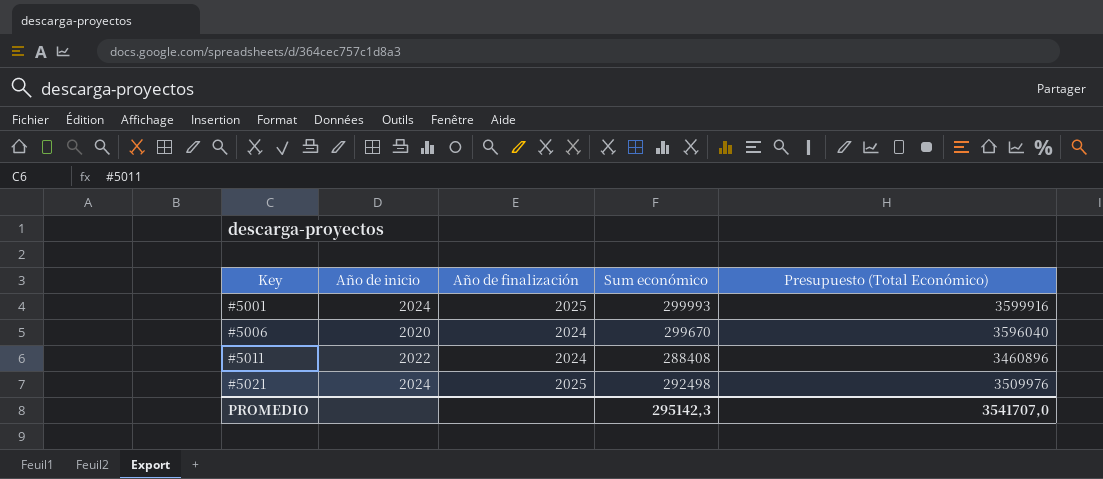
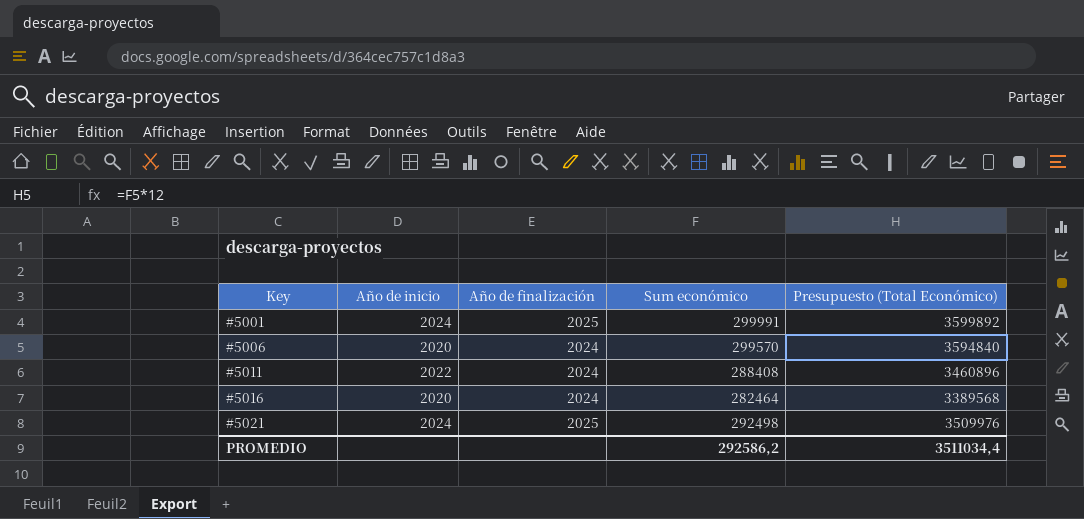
#5001 | Sum económico: 299993 -> 299991
#5001 | Presupuesto (Total Económico): 3599916 -> 3599892
#5006 | Sum económico: 299670 -> 299570
#5006 | Presupuesto (Total Económico): 3596040 -> 3594840
row #5016: none -> 2020 | 2024 | 282464 | 3389568
PROMEDIO | Sum económico: 295142,3 -> 292586,2
PROMEDIO | Presupuesto (Total Económico): 3541707,0 -> 3511034,4

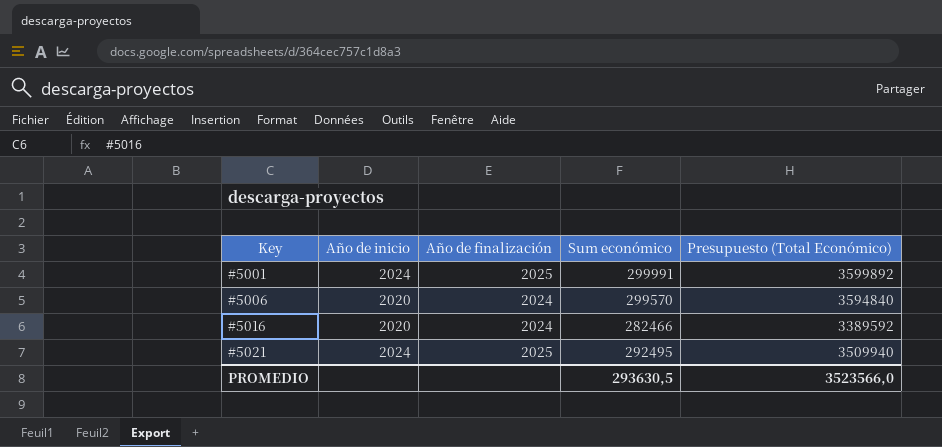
row #5011: 2022 | 2024 | 288408 | 3460896 -> none
#5016 | Sum económico: 282464 -> 282466
#5016 | Presupuesto (Total Económico): 3389568 -> 3389592
#5021 | Sum económico: 292498 -> 292495
#5021 | Presupuesto (Total Económico): 3509976 -> 3509940
PROMEDIO | Sum económico: 292586,2 -> 293630,5
PROMEDIO | Presupuesto (Total Económico): 3511034,4 -> 3523566,0

